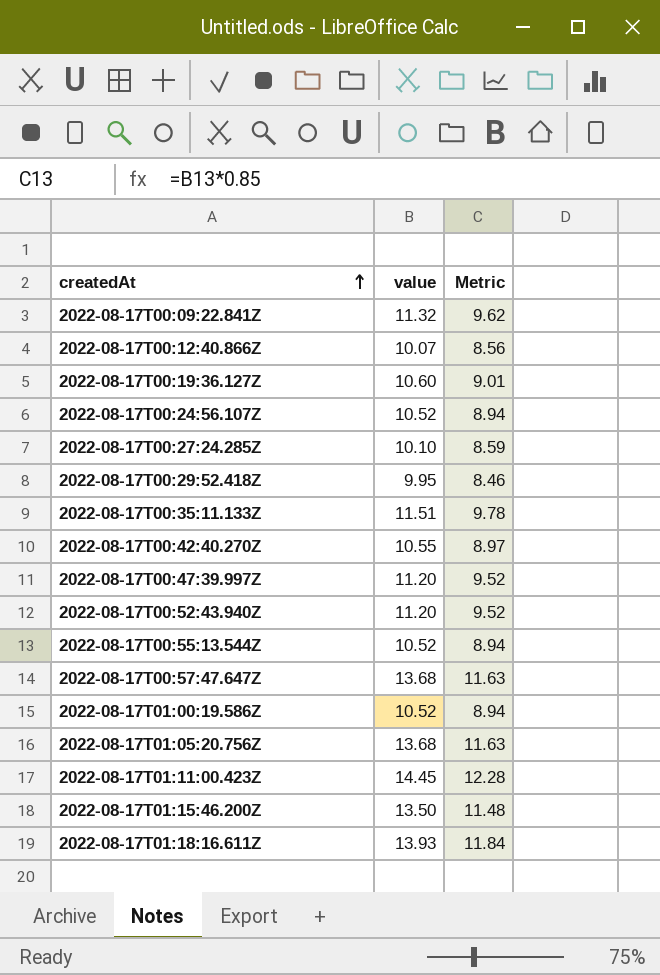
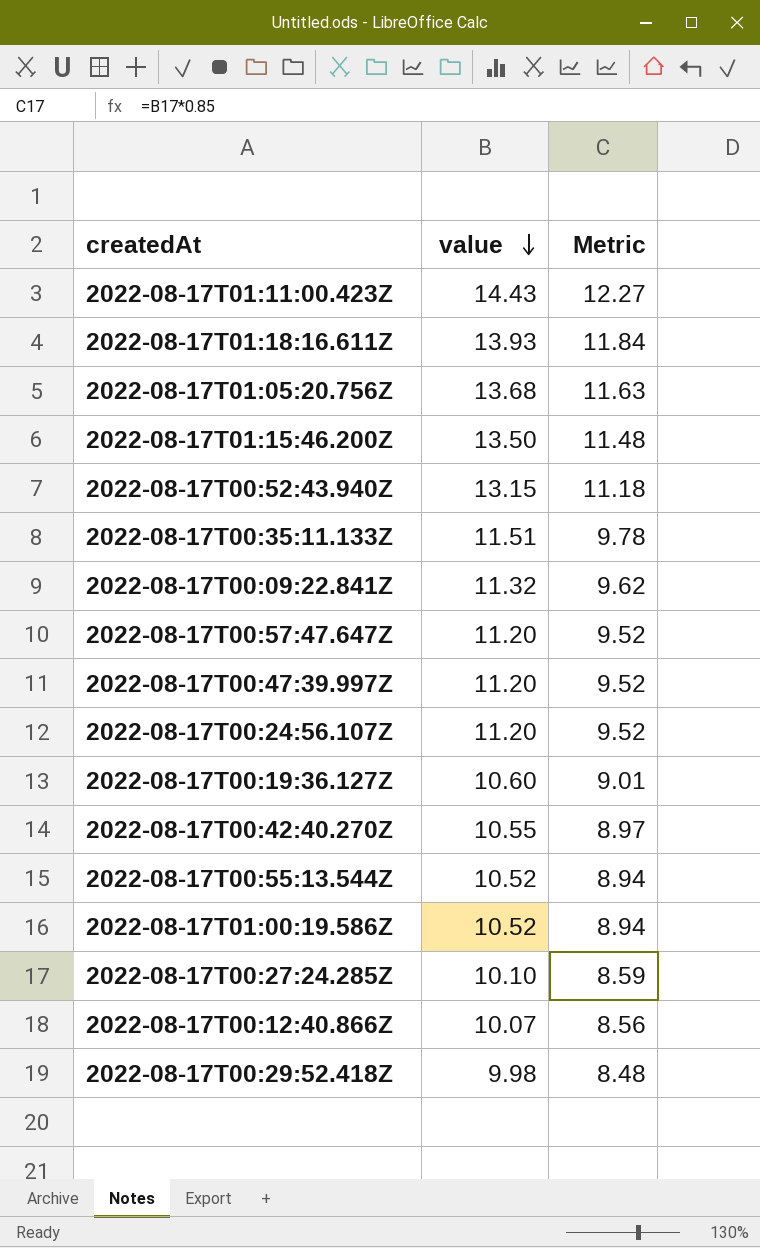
row order: createdAt ascending -> value descending
2022-08-17T01:11:00.423Z | value: 14.45 -> 14.43
2022-08-17T01:11:00.423Z | Metric: 12.28 -> 12.27
2022-08-17T00:52:43.940Z | value: 11.20 -> 13.15
2022-08-17T00:52:43.940Z | Metric: 9.52 -> 11.18
2022-08-17T00:57:47.647Z | value: 13.68 -> 11.20
2022-08-17T00:57:47.647Z | Metric: 11.63 -> 9.52
2022-08-17T00:24:56.107Z | value: 10.52 -> 11.20
2022-08-17T00:24:56.107Z | Metric: 8.94 -> 9.52
2022-08-17T00:29:52.418Z | value: 9.95 -> 9.98
2022-08-17T00:29:52.418Z | Metric: 8.46 -> 8.48

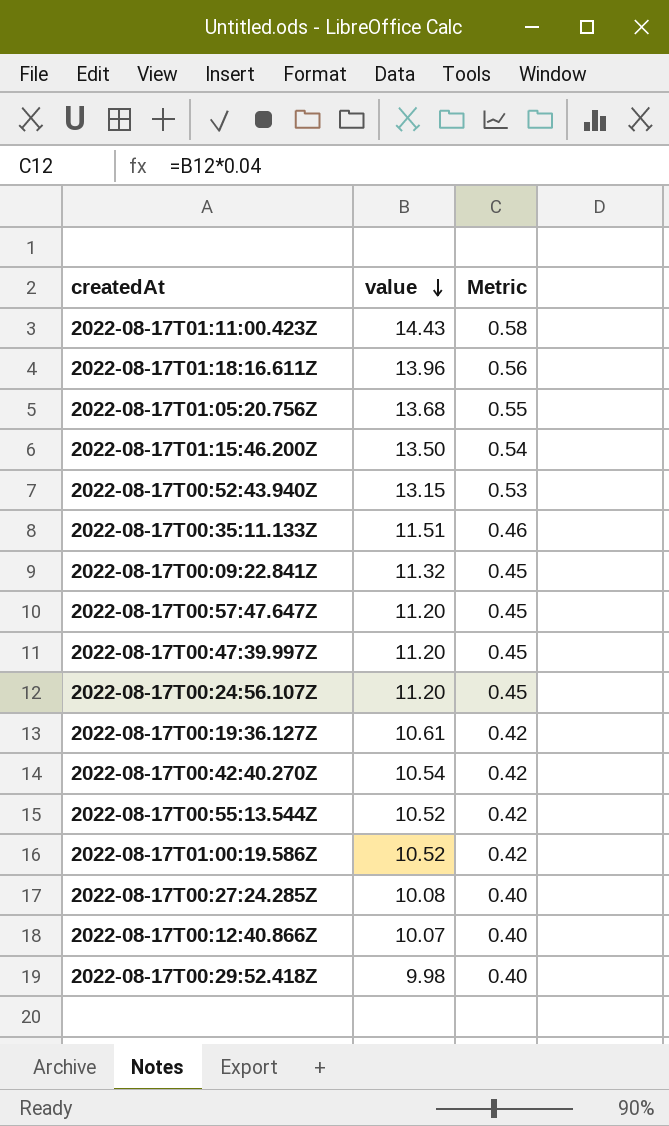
column Metric | formula: [value] * 0.85 -> [value] * 0.04
2022-08-17T01:18:16.611Z | value: 13.93 -> 13.96
2022-08-17T00:19:36.127Z | value: 10.60 -> 10.61
2022-08-17T00:42:40.270Z | value: 10.55 -> 10.54
2022-08-17T00:27:24.285Z | value: 10.10 -> 10.08

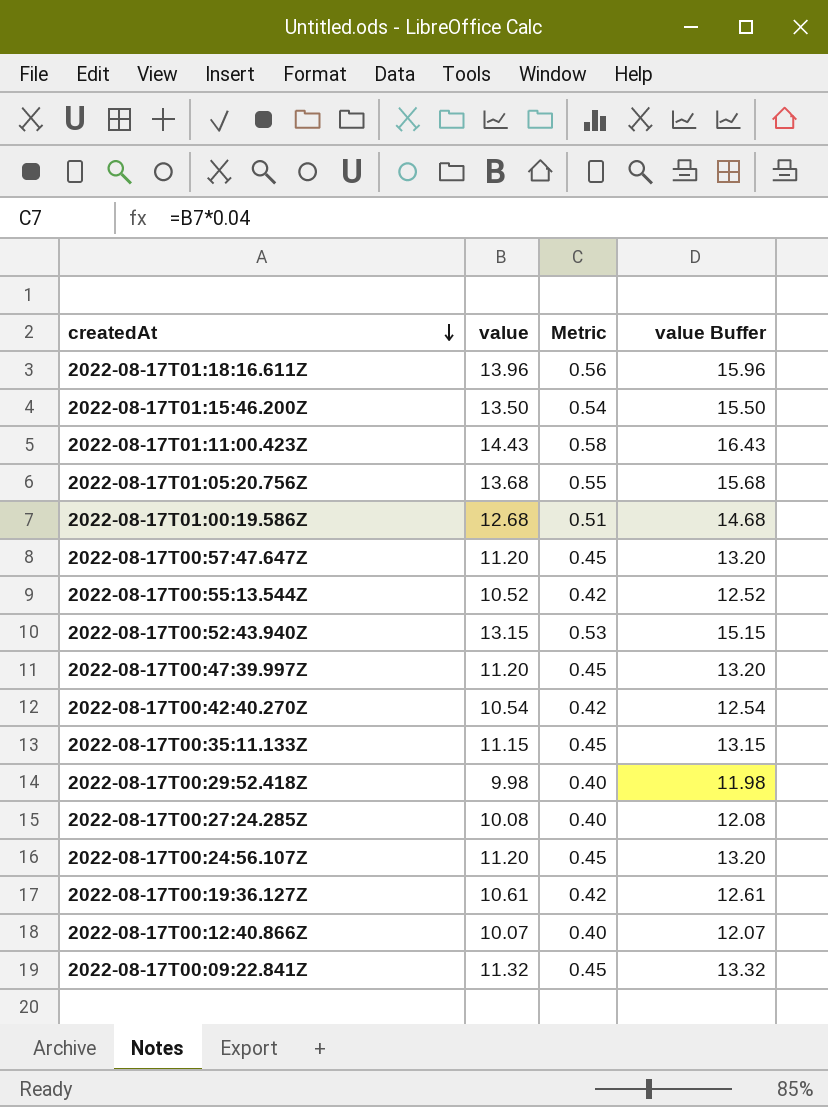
row order: value descending -> createdAt descending
column value Buffer | formula: none -> [value] + 2
2022-08-17T01:00:19.586Z | value: 10.52 -> 12.68
2022-08-17T01:00:19.586Z | Metric: 0.42 -> 0.51
2022-08-17T00:35:11.133Z | value: 11.51 -> 11.15
2022-08-17T00:35:11.133Z | Metric: 0.46 -> 0.45

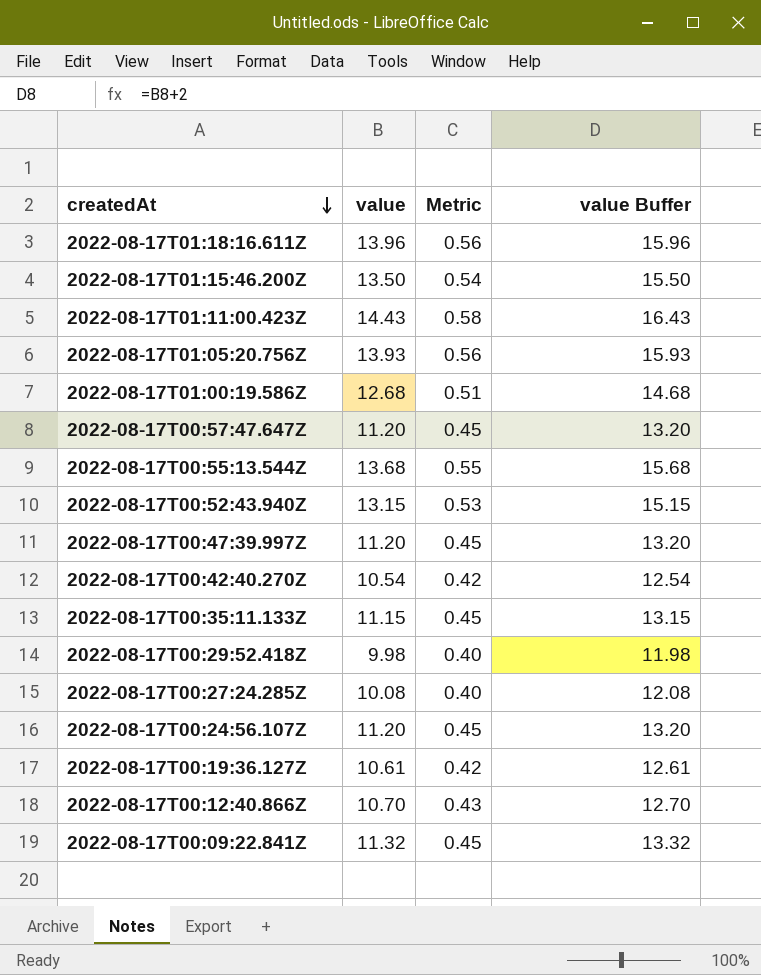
2022-08-17T01:05:20.756Z | value: 13.68 -> 13.93
2022-08-17T01:05:20.756Z | Metric: 0.55 -> 0.56
2022-08-17T01:05:20.756Z | value Buffer: 15.68 -> 15.93
2022-08-17T00:55:13.544Z | value: 10.52 -> 13.68
2022-08-17T00:55:13.544Z | Metric: 0.42 -> 0.55
2022-08-17T00:55:13.544Z | value Buffer: 12.52 -> 15.68
2022-08-17T00:12:40.866Z | value: 10.07 -> 10.70
2022-08-17T00:12:40.866Z | Metric: 0.40 -> 0.43
2022-08-17T00:12:40.866Z | value Buffer: 12.07 -> 12.70

